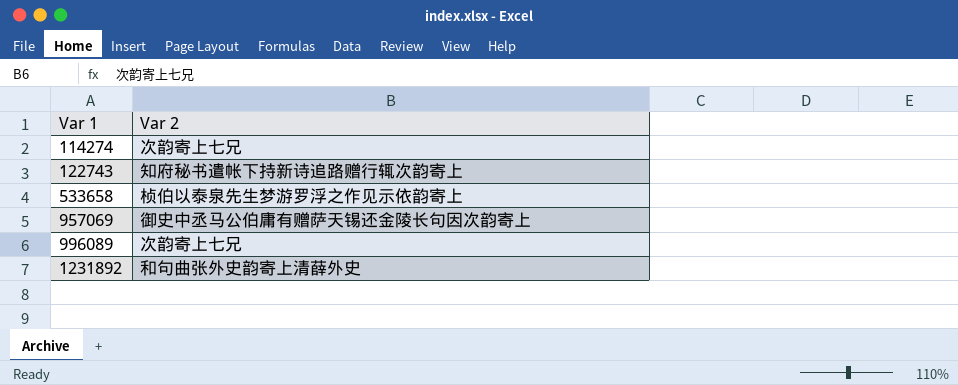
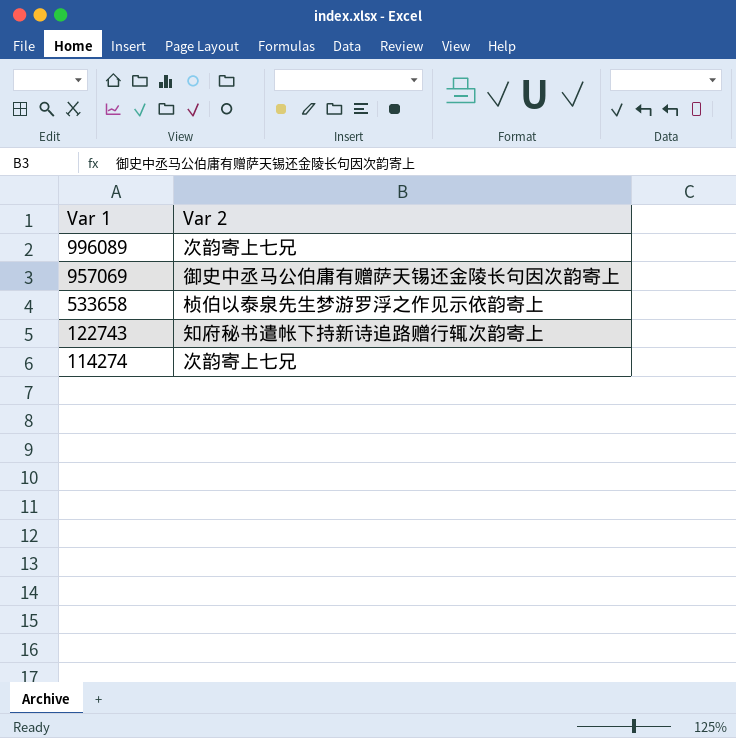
row order: Var 1 ascending -> Var 1 descending
row 1231892: 和句曲张外史韵寄上清薛外史 -> none

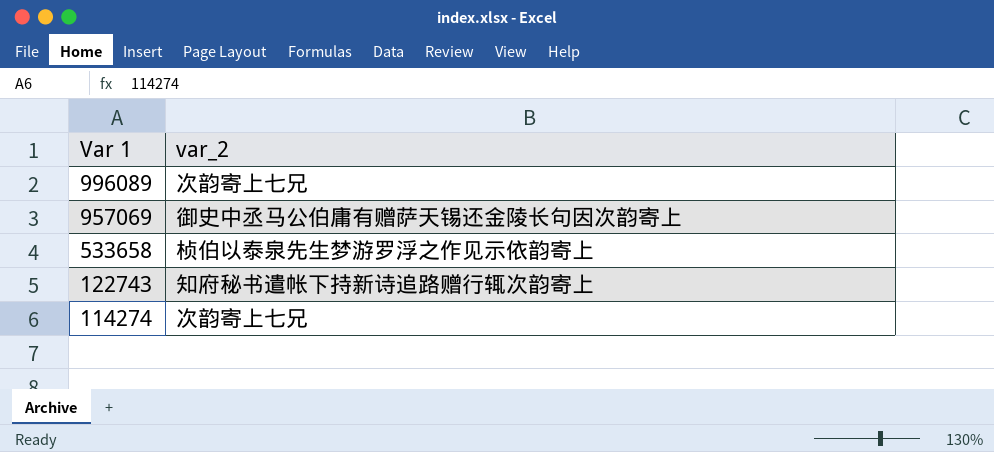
column name: Var 2 -> var_2

